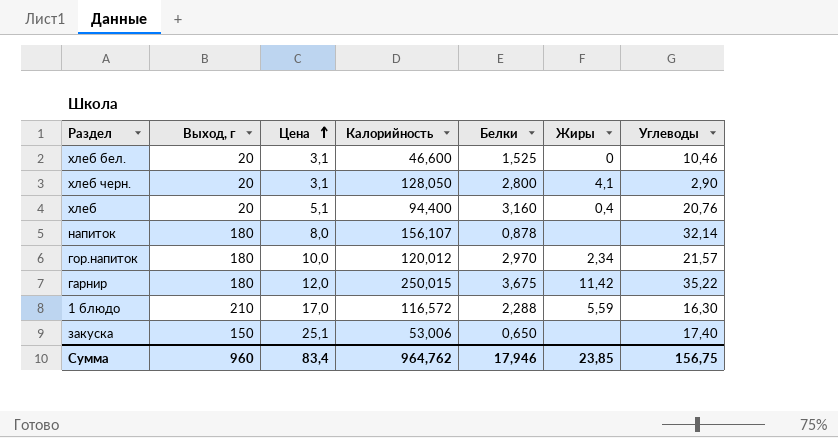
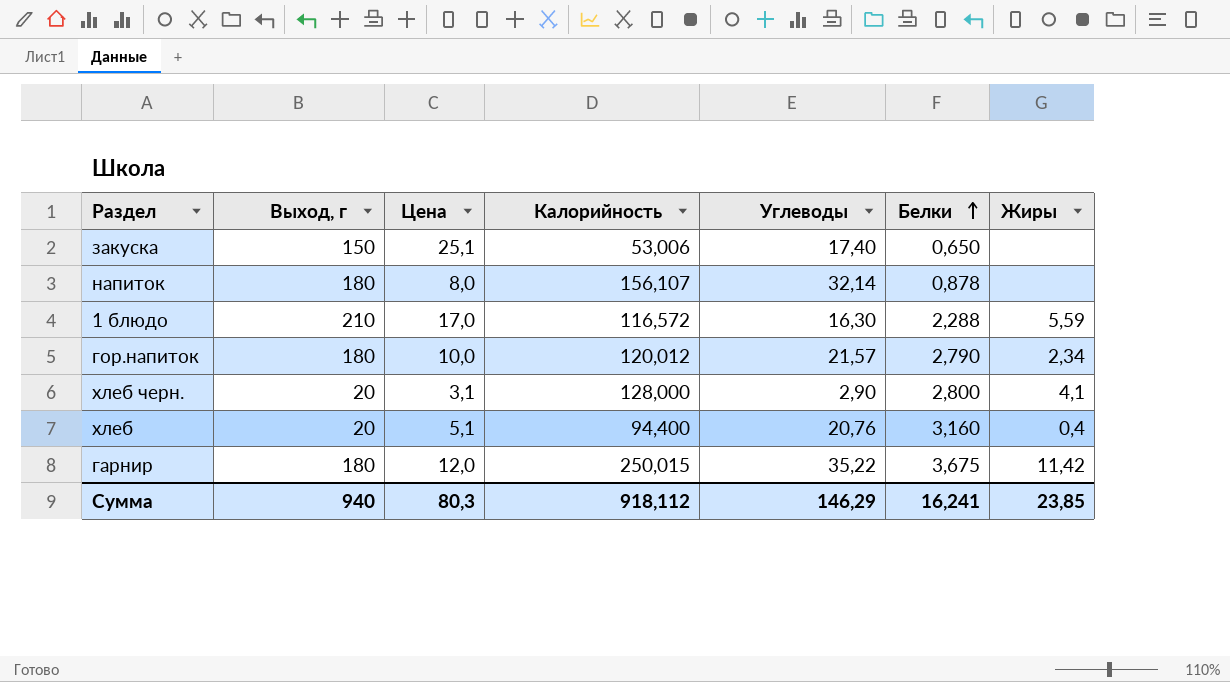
row order: Цена ascending -> Белки ascending
column Углеводы | position: 7 -> 5
row хлеб бел.: 20 | 3,1 | 46,600 | 1,525 | 0 | 10,46 -> none
гор.напиток | Белки: 2,970 -> 2,790
хлеб черн. | Калорийность: 128,050 -> 128,000
Сумма | Выход, г: 960 -> 940
Сумма | Цена: 83,4 -> 80,3
Сумма | Калорийность: 964,762 -> 918,112
Сумма | Углеводы: 156,75 -> 146,29
Сумма | Белки: 17,946 -> 16,241

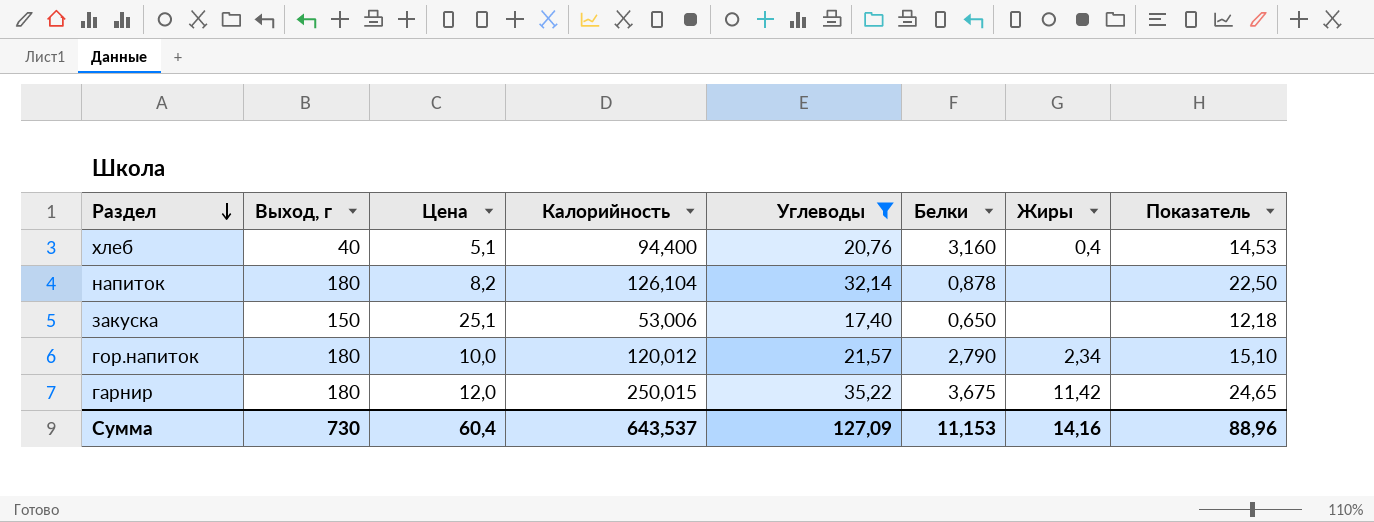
filter: none -> Углеводы >= 17,40
row order: Белки ascending -> Раздел descending
column Показатель | formula: none -> [Углеводы] * 0,7
хлеб | Выход, г: 20 -> 40
напиток | Цена: 8,0 -> 8,2
напиток | Калорийность: 156,107 -> 126,104
Сумма | Выход, г: 940 -> 730
Сумма | Цена: 80,3 -> 60,4
Сумма | Калорийность: 918,112 -> 643,537
Сумма | Углеводы: 146,29 -> 127,09
Сумма | Белки: 16,241 -> 11,153
Сумма | Жиры: 23,85 -> 14,16

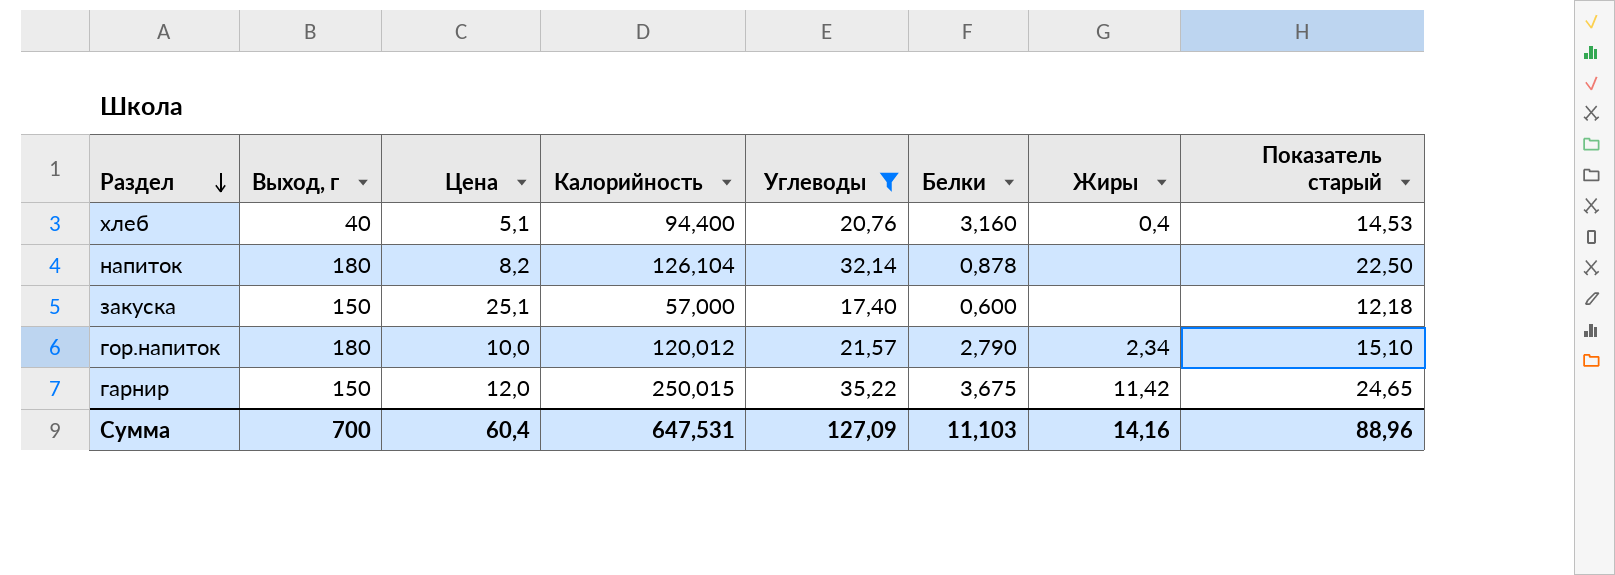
column name: Показатель -> Показатель старый
закуска | Калорийность: 53,006 -> 57,000
закуска | Белки: 0,650 -> 0,600
гарнир | Выход, г: 180 -> 150
Сумма | Выход, г: 730 -> 700
Сумма | Калорийность: 643,537 -> 647,531
Сумма | Белки: 11,153 -> 11,103

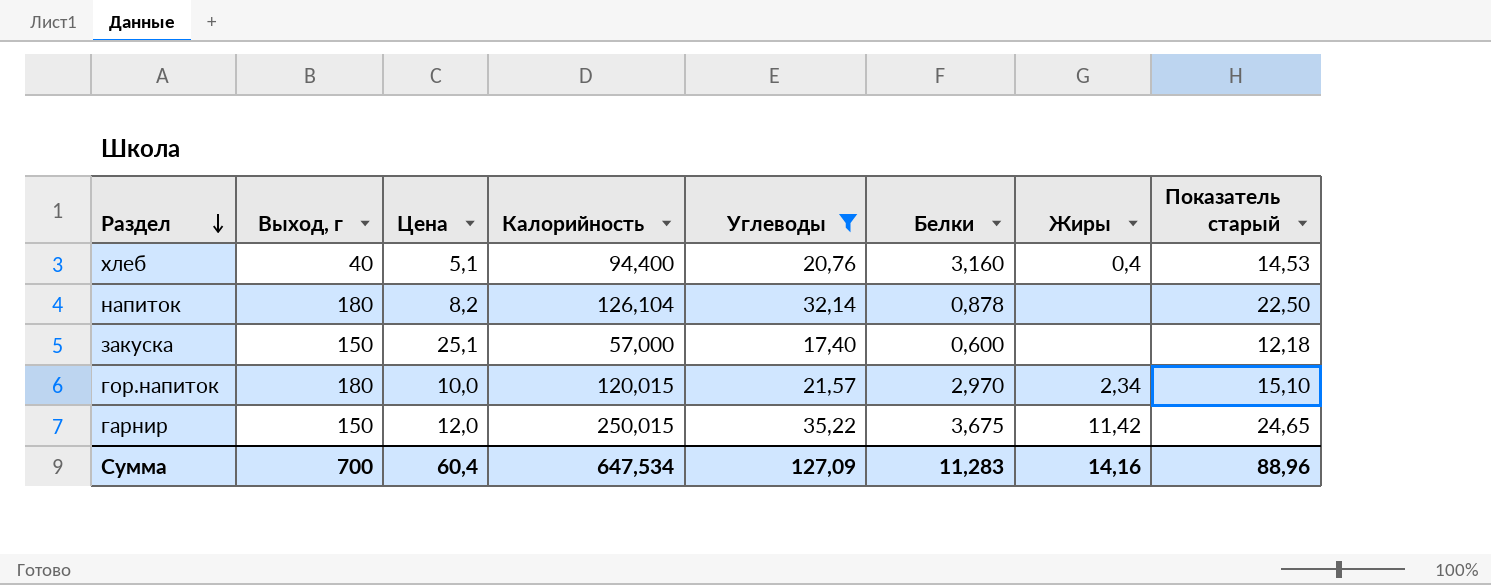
гор.напиток | Калорийность: 120,012 -> 120,015
гор.напиток | Белки: 2,790 -> 2,970
Сумма | Калорийность: 647,531 -> 647,534
Сумма | Белки: 11,103 -> 11,283

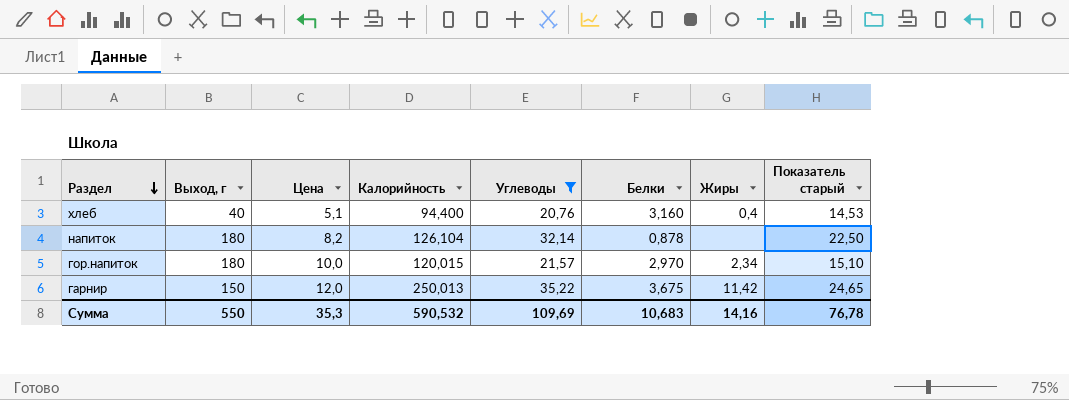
row закуска: 150 | 25,1 | 57,000 | 17,40 | 0,600 | none | 12,18 -> none
гарнир | Калорийность: 250,015 -> 250,013
Сумма | Выход, г: 700 -> 550
Сумма | Цена: 60,4 -> 35,3
Сумма | Калорийность: 647,534 -> 590,532
Сумма | Углеводы: 127,09 -> 109,69
Сумма | Белки: 11,283 -> 10,683
Сумма | Показатель старый: 88,96 -> 76,78

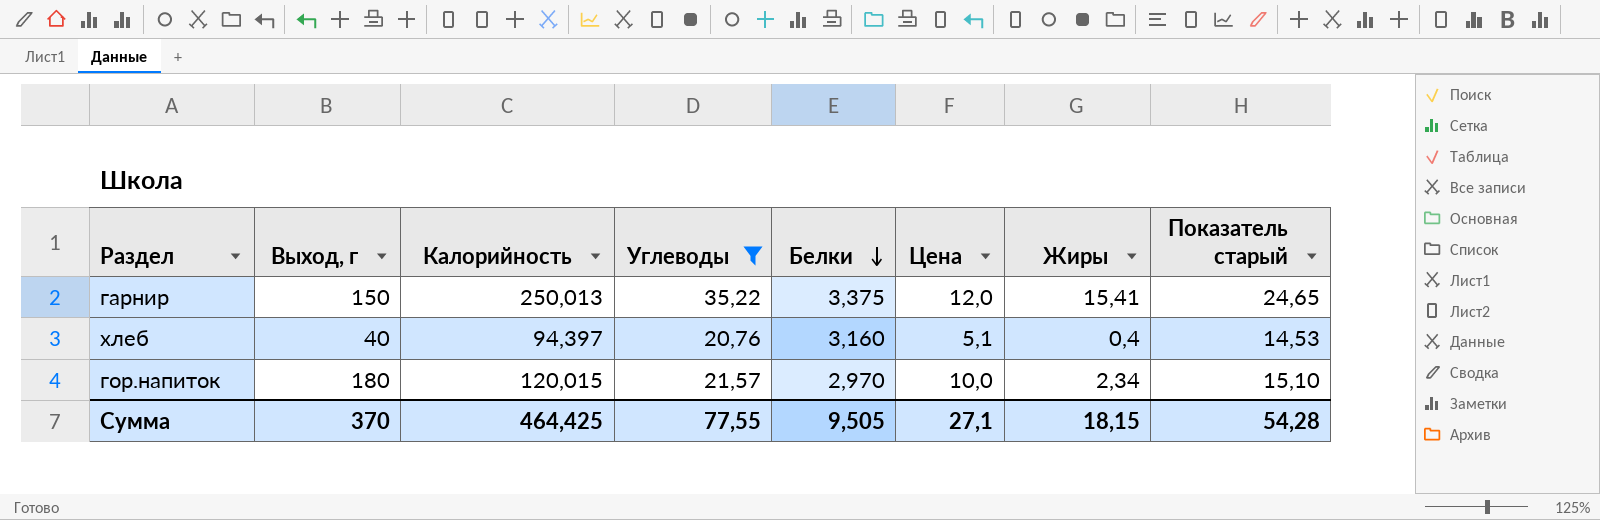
row order: Раздел descending -> Белки descending
column Цена | position: 3 -> 6
row напиток: 180 | 8,2 | 126,104 | 32,14 | 0,878 | none | 22,50 -> none
гарнир | Белки: 3,675 -> 3,375
гарнир | Жиры: 11,42 -> 15,41
хлеб | Калорийность: 94,400 -> 94,397
Сумма | Выход, г: 550 -> 370
Сумма | Калорийность: 590,532 -> 464,425
Сумма | Углеводы: 109,69 -> 77,55
Сумма | Белки: 10,683 -> 9,505
Сумма | Цена: 35,3 -> 27,1
Сумма | Жиры: 14,16 -> 18,15
Сумма | Показатель старый: 76,78 -> 54,28

